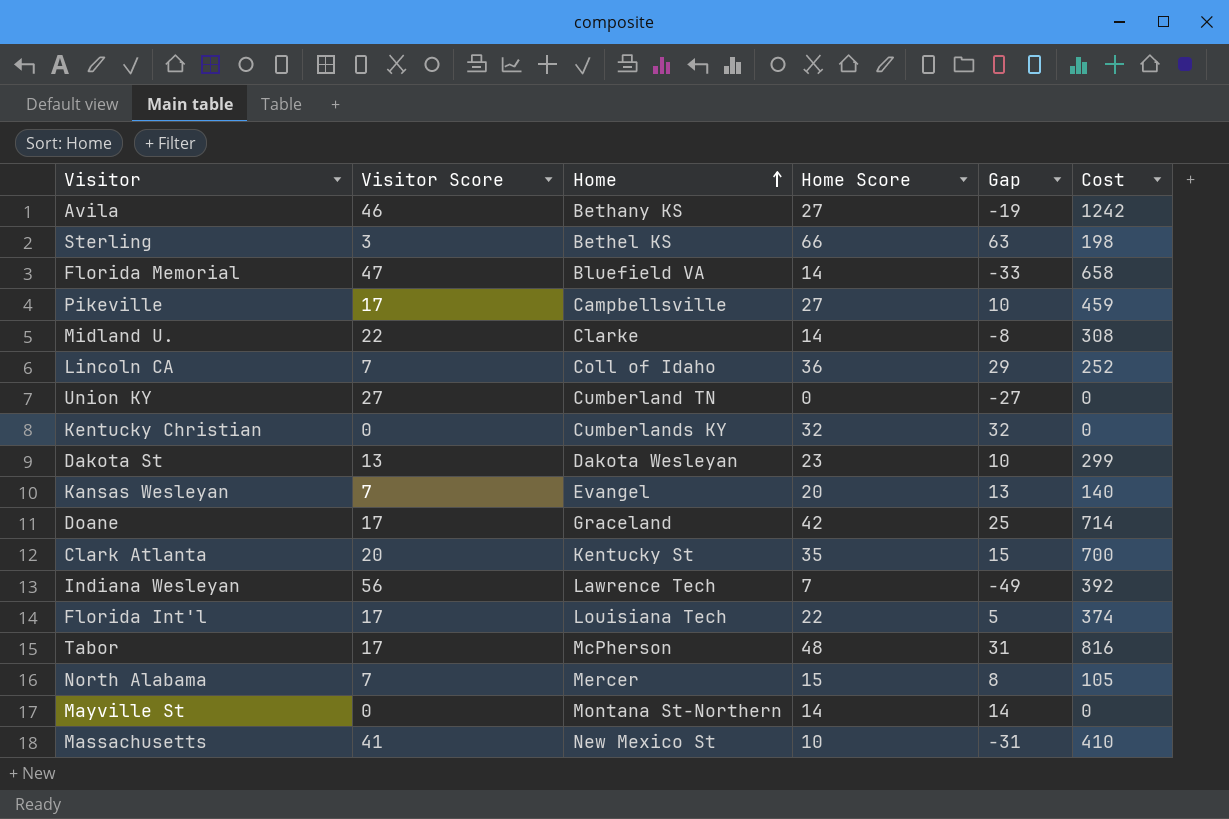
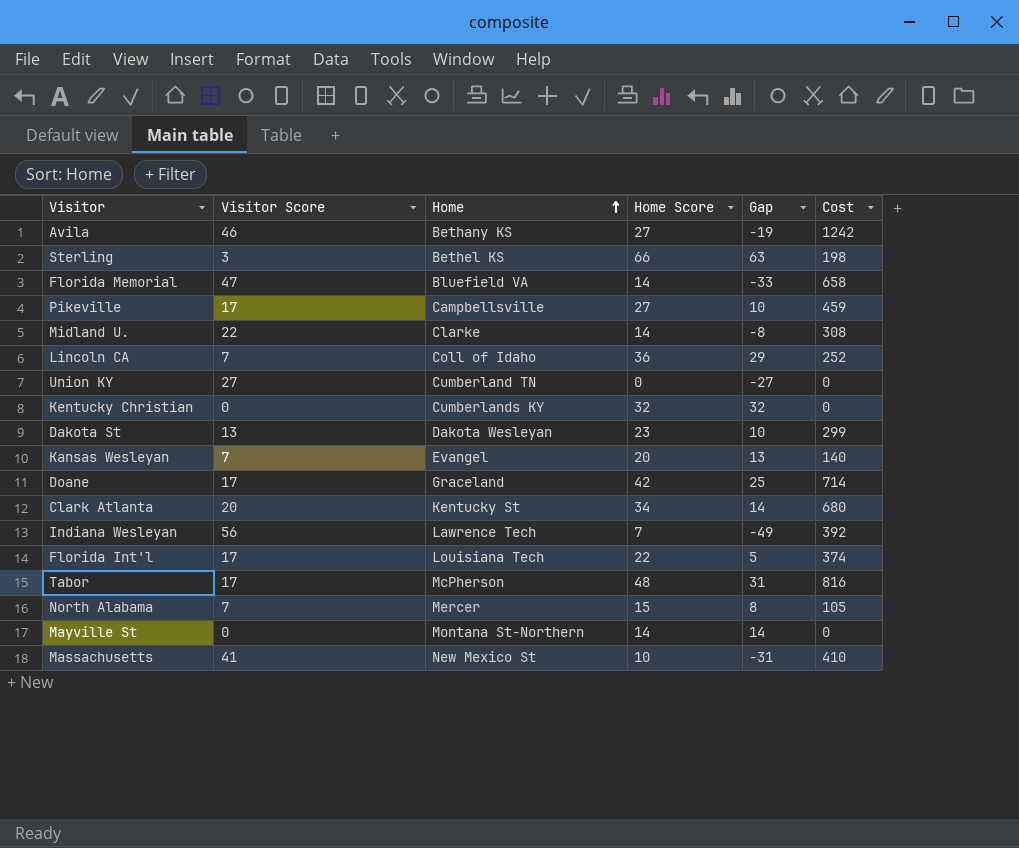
Clark Atlanta | Home Score: 35 -> 34
Clark Atlanta | Gap: 15 -> 14
Clark Atlanta | Cost: 700 -> 680

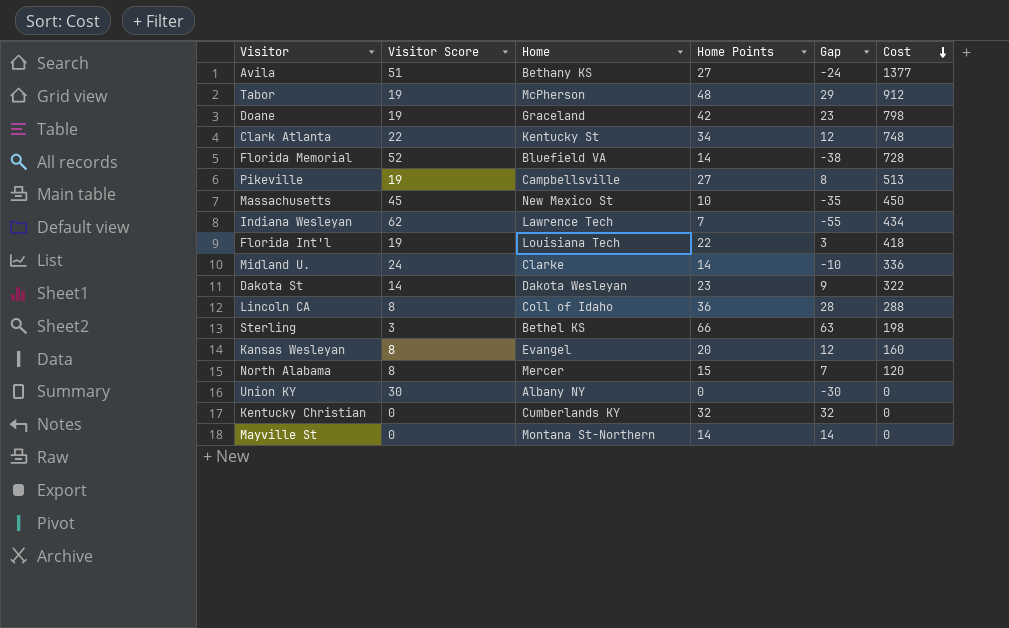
row order: Home ascending -> Cost descending
column name: Home Score -> Home Points
Avila | Visitor Score: 46 -> 51
Avila | Gap: -19 -> -24
Avila | Cost: 1242 -> 1377
Tabor | Visitor Score: 17 -> 19
Tabor | Gap: 31 -> 29
Tabor | Cost: 816 -> 912
Doane | Visitor Score: 17 -> 19
Doane | Gap: 25 -> 23
Doane | Cost: 714 -> 798
Clark Atlanta | Visitor Score: 20 -> 22
Clark Atlanta | Gap: 14 -> 12
Clark Atlanta | Cost: 680 -> 748
Florida Memorial | Visitor Score: 47 -> 52
Florida Memorial | Gap: -33 -> -38
Florida Memorial | Cost: 658 -> 728
Pikeville | Visitor Score: 17 -> 19
Pikeville | Gap: 10 -> 8
Pikeville | Cost: 459 -> 513
Massachusetts | Visitor Score: 41 -> 45
Massachusetts | Gap: -31 -> -35
Massachusetts | Cost: 410 -> 450
Indiana Wesleyan | Visitor Score: 56 -> 62
Indiana Wesleyan | Gap: -49 -> -55
Indiana Wesleyan | Cost: 392 -> 434
Florida Int'l | Visitor Score: 17 -> 19
Florida Int'l | Gap: 5 -> 3
Florida Int'l | Cost: 374 -> 418
Midland U. | Visitor Score: 22 -> 24
Midland U. | Gap: -8 -> -10
Midland U. | Cost: 308 -> 336
Dakota St | Visitor Score: 13 -> 14
Dakota St | Gap: 10 -> 9
Dakota St | Cost: 299 -> 322
Lincoln CA | Visitor Score: 7 -> 8
Lincoln CA | Gap: 29 -> 28
Lincoln CA | Cost: 252 -> 288
Kansas Wesleyan | Visitor Score: 7 -> 8
Kansas Wesleyan | Gap: 13 -> 12
Kansas Wesleyan | Cost: 140 -> 160
North Alabama | Visitor Score: 7 -> 8
North Alabama | Gap: 8 -> 7
North Alabama | Cost: 105 -> 120
Union KY | Visitor Score: 27 -> 30
Union KY | Home: Cumberland TN -> Albany NY
Union KY | Gap: -27 -> -30

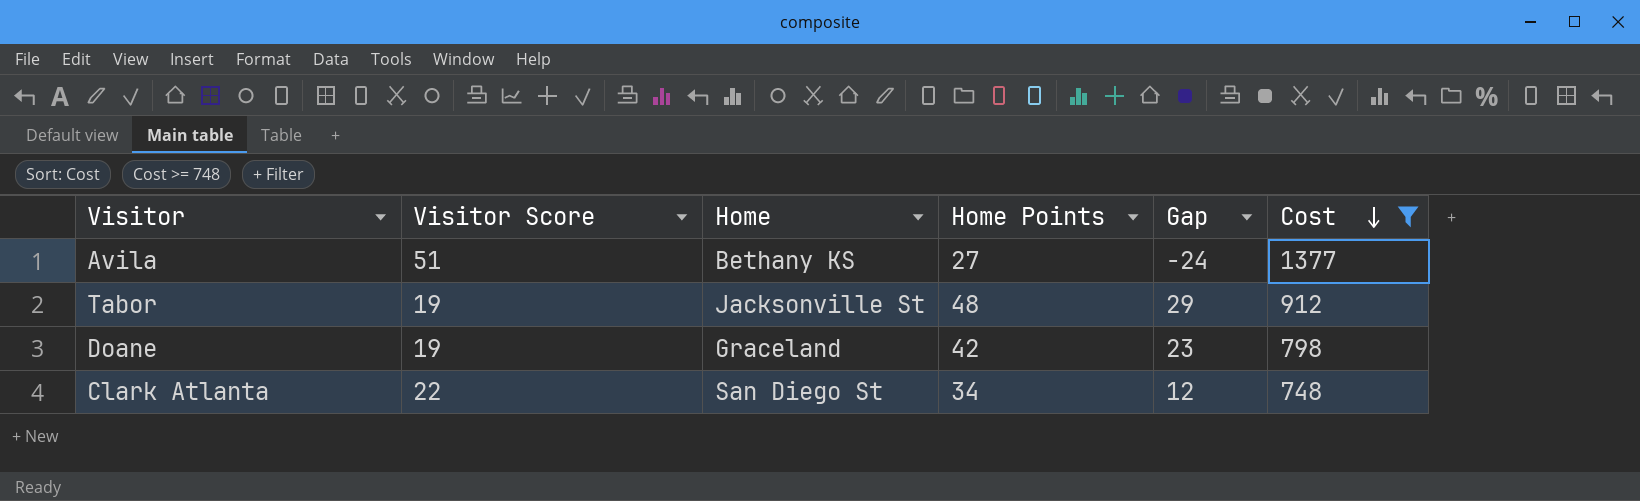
filter: none -> Cost >= 748
Tabor | Home: McPherson -> Jacksonville St
Clark Atlanta | Home: Kentucky St -> San Diego St

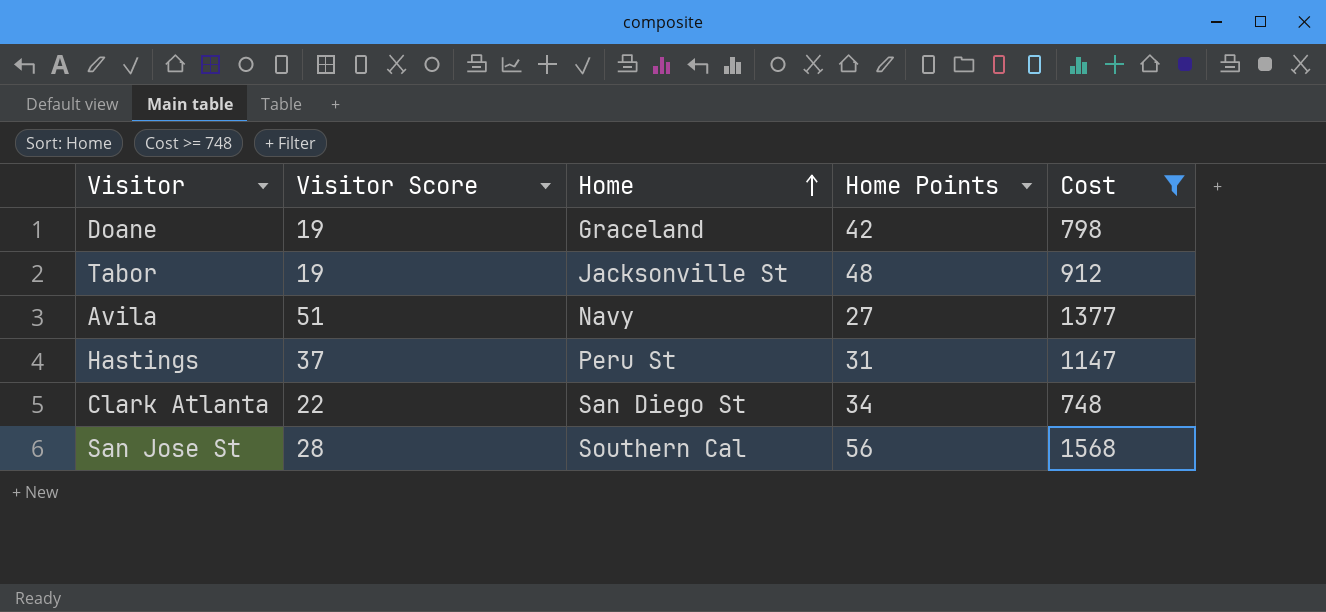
row order: Cost descending -> Home ascending
column Gap | formula: [Home Points] - [Visitor Score] -> none
Avila | Home: Bethany KS -> Navy
row Hastings: none -> 37 | Peru St | 31 | 1147
row San Jose St: none -> 28 | Southern Cal | 56 | 1568

